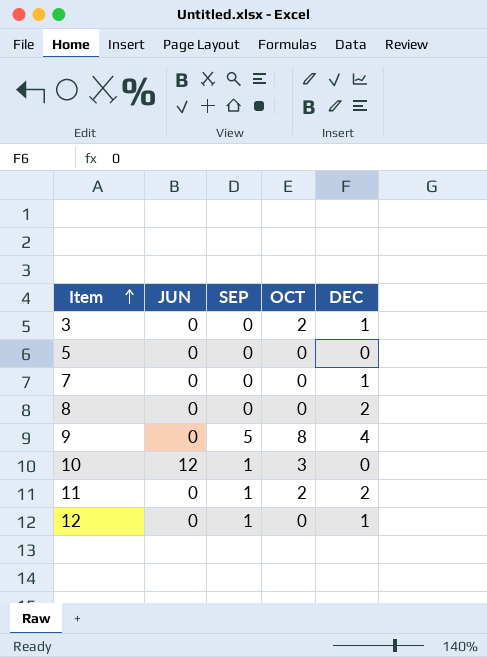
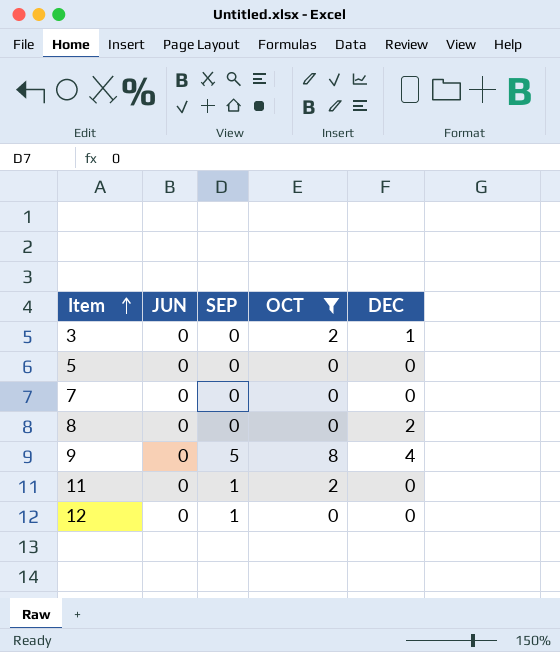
filter: none -> OCT != 3
7 | DEC: 1 -> 0
11 | DEC: 2 -> 0
12 | DEC: 1 -> 0

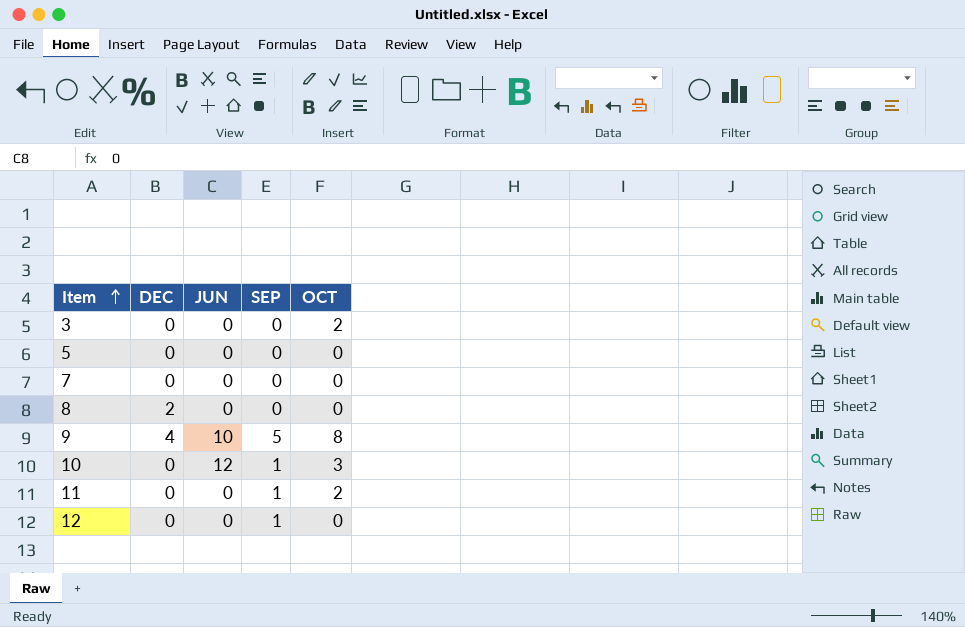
filter: OCT != 3 -> none
column DEC | position: 5 -> 2
3 | DEC: 1 -> 0
9 | JUN: 0 -> 10

